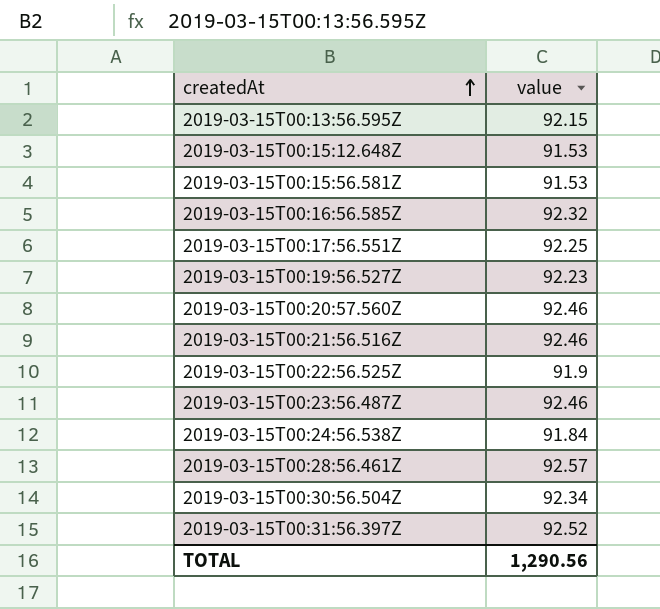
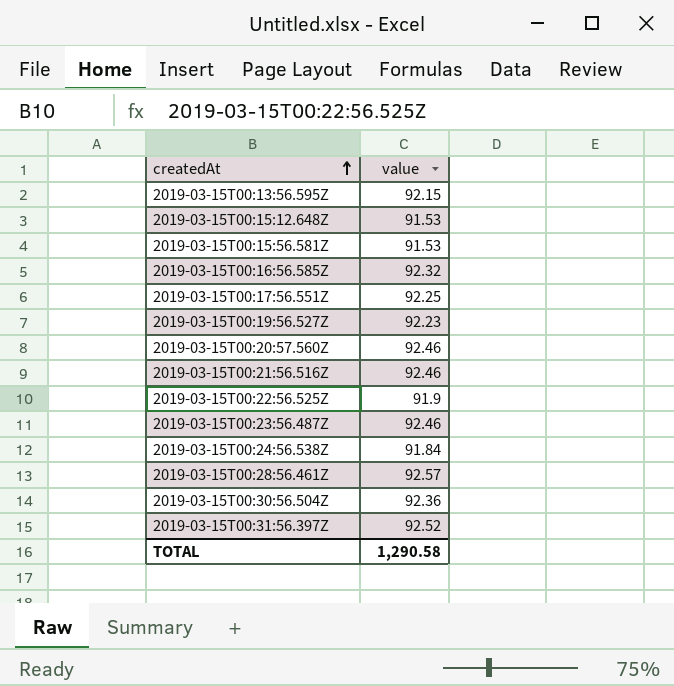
2019-03-15T00:30:56.504Z | value: 92.34 -> 92.36
TOTAL | value: 1,290.56 -> 1,290.58

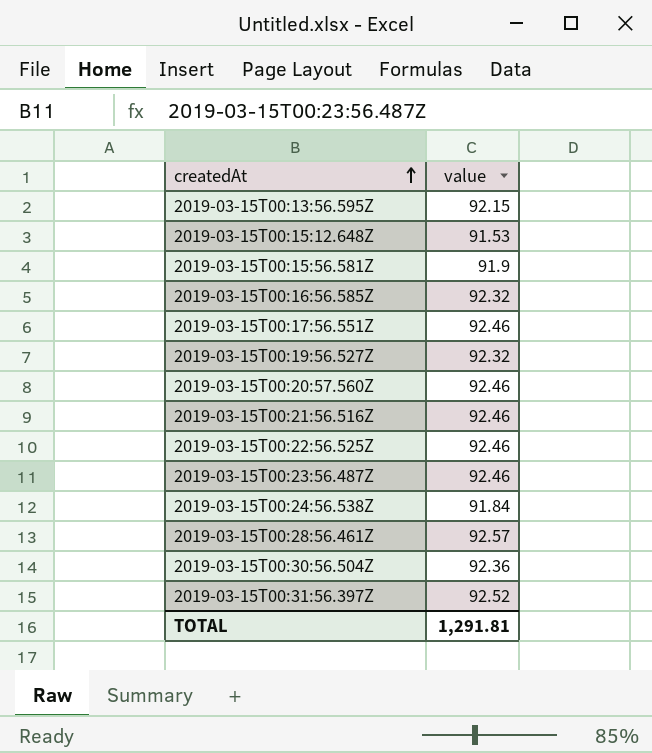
2019-03-15T00:15:56.581Z | value: 91.53 -> 91.9
2019-03-15T00:17:56.551Z | value: 92.25 -> 92.46
2019-03-15T00:19:56.527Z | value: 92.23 -> 92.32
2019-03-15T00:22:56.525Z | value: 91.9 -> 92.46
TOTAL | value: 1,290.58 -> 1,291.81

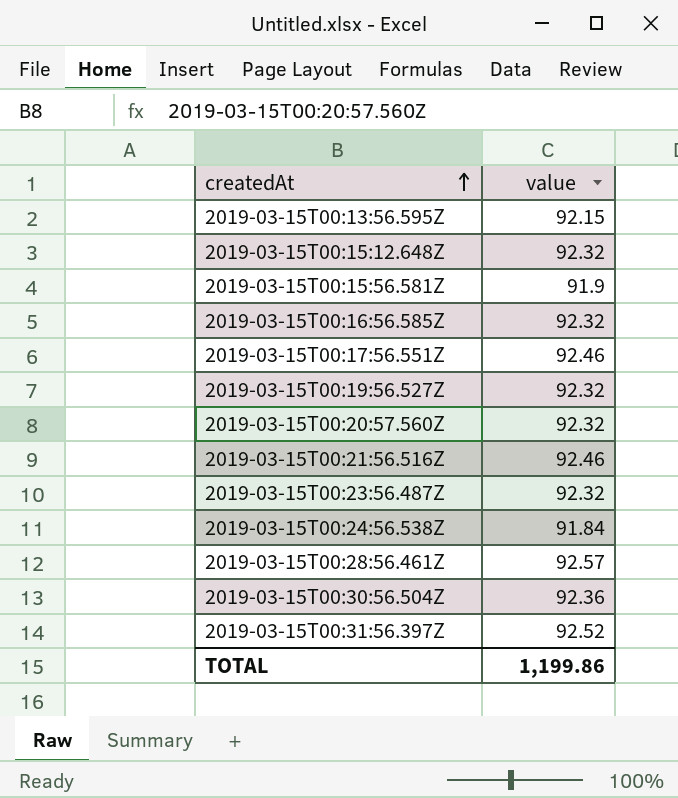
row 2019-03-15T00:22:56.525Z: 92.46 -> none
2019-03-15T00:15:12.648Z | value: 91.53 -> 92.32
2019-03-15T00:20:57.560Z | value: 92.46 -> 92.32
2019-03-15T00:23:56.487Z | value: 92.46 -> 92.32
TOTAL | value: 1,291.81 -> 1,199.86

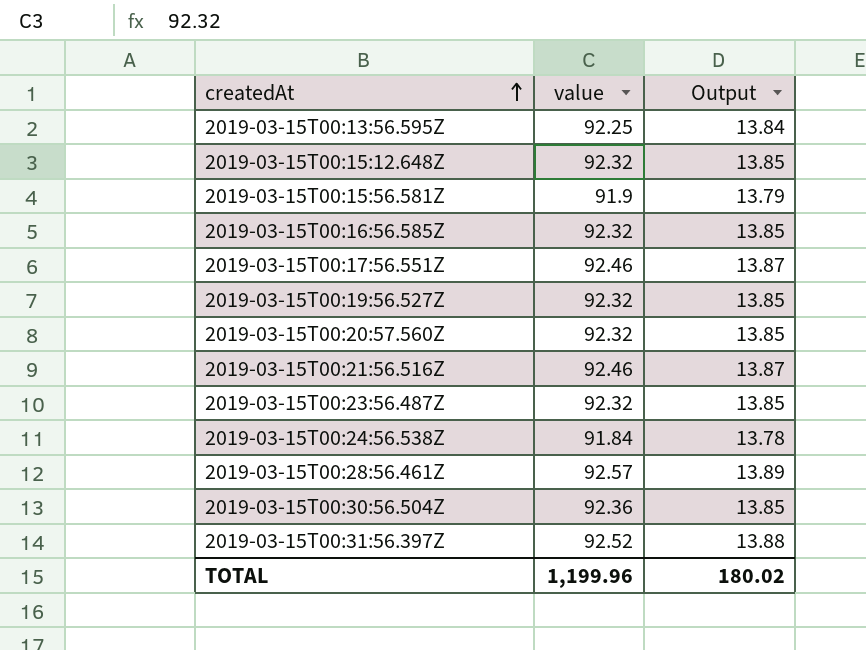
column Output | formula: none -> [value] * 0.15
2019-03-15T00:13:56.595Z | value: 92.15 -> 92.25
TOTAL | value: 1,199.86 -> 1,199.96

